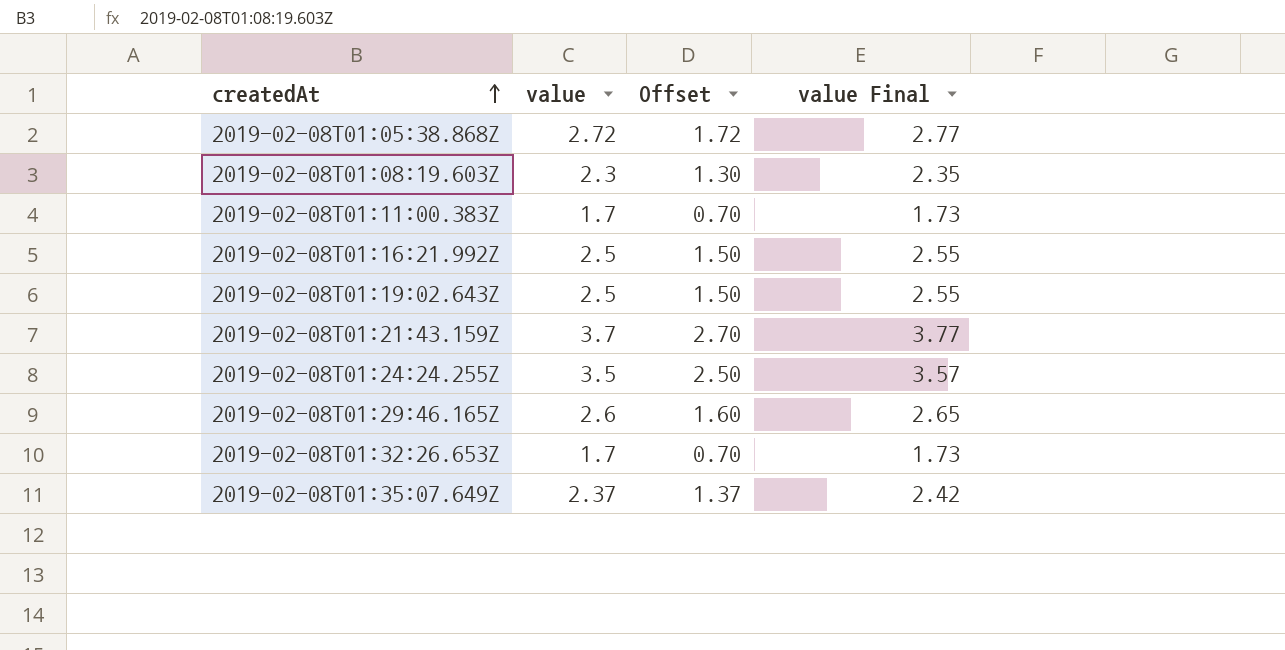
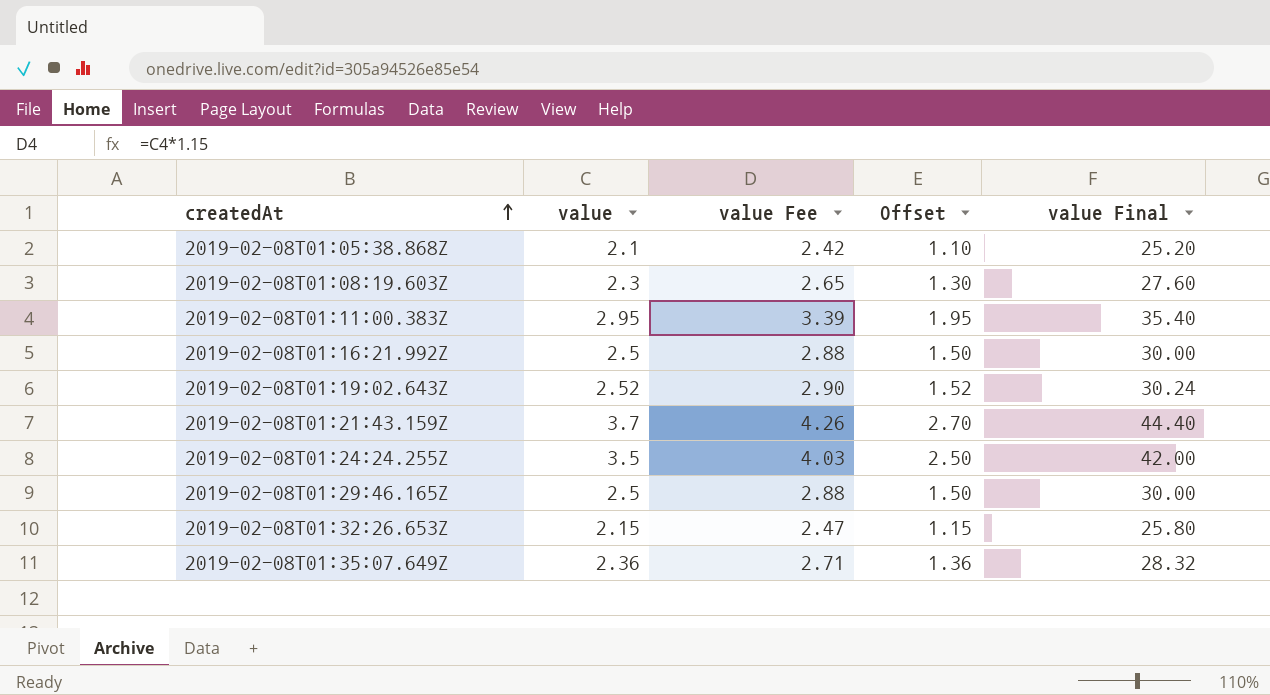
column value Fee | formula: none -> [value] * 1.15
column value Final | formula: [value] * 1.02 -> [value] * 12
2019-02-08T01:05:38.868Z | value: 2.72 -> 2.1
2019-02-08T01:05:38.868Z | Offset: 1.72 -> 1.10
2019-02-08T01:11:00.383Z | value: 1.7 -> 2.95
2019-02-08T01:11:00.383Z | Offset: 0.70 -> 1.95
2019-02-08T01:19:02.643Z | value: 2.5 -> 2.52
2019-02-08T01:19:02.643Z | Offset: 1.50 -> 1.52
2019-02-08T01:29:46.165Z | value: 2.6 -> 2.5
2019-02-08T01:29:46.165Z | Offset: 1.60 -> 1.50
2019-02-08T01:32:26.653Z | value: 1.7 -> 2.15
2019-02-08T01:32:26.653Z | Offset: 0.70 -> 1.15
2019-02-08T01:35:07.649Z | value: 2.37 -> 2.36
2019-02-08T01:35:07.649Z | Offset: 1.37 -> 1.36

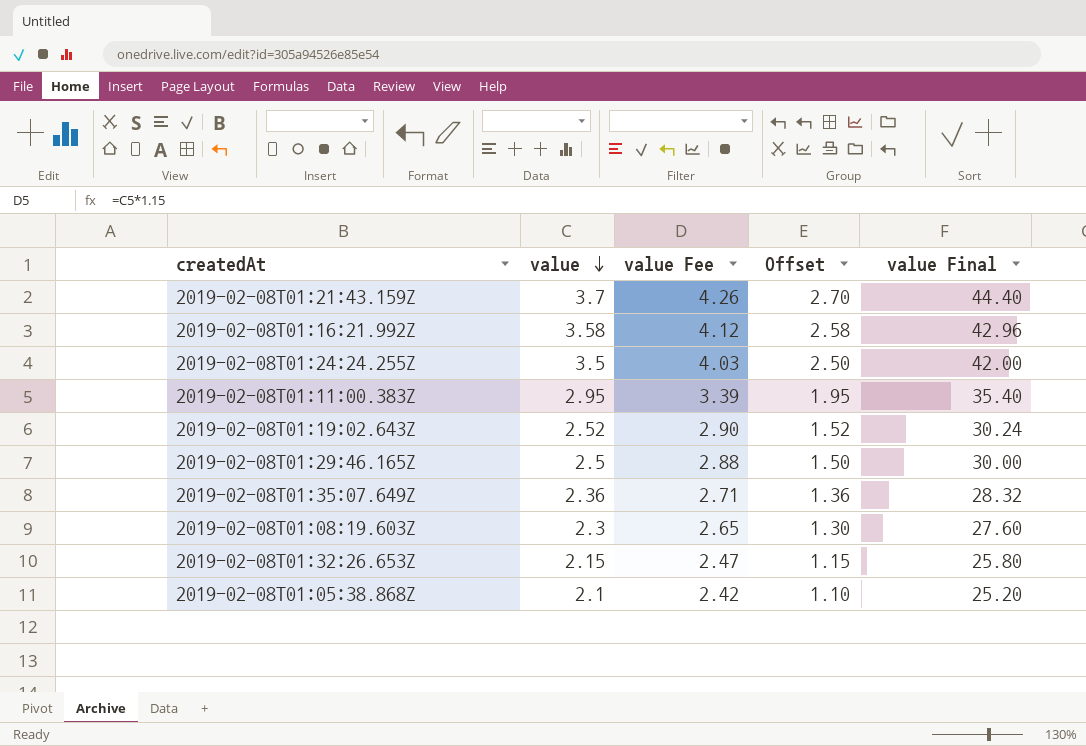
row order: createdAt ascending -> value descending
2019-02-08T01:16:21.992Z | value: 2.5 -> 3.58
2019-02-08T01:16:21.992Z | value Fee: 2.88 -> 4.12
2019-02-08T01:16:21.992Z | Offset: 1.50 -> 2.58
2019-02-08T01:16:21.992Z | value Final: 30.00 -> 42.96

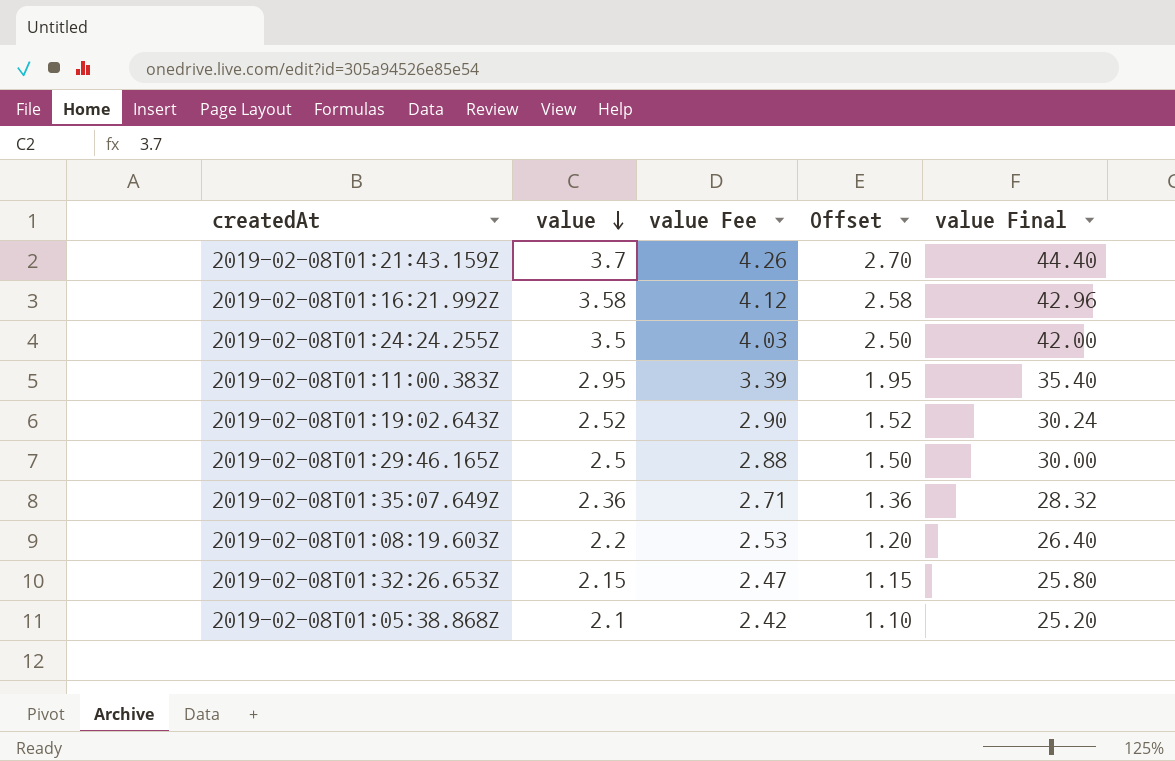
2019-02-08T01:08:19.603Z | value: 2.3 -> 2.2
2019-02-08T01:08:19.603Z | value Fee: 2.65 -> 2.53
2019-02-08T01:08:19.603Z | Offset: 1.30 -> 1.20
2019-02-08T01:08:19.603Z | value Final: 27.60 -> 26.40

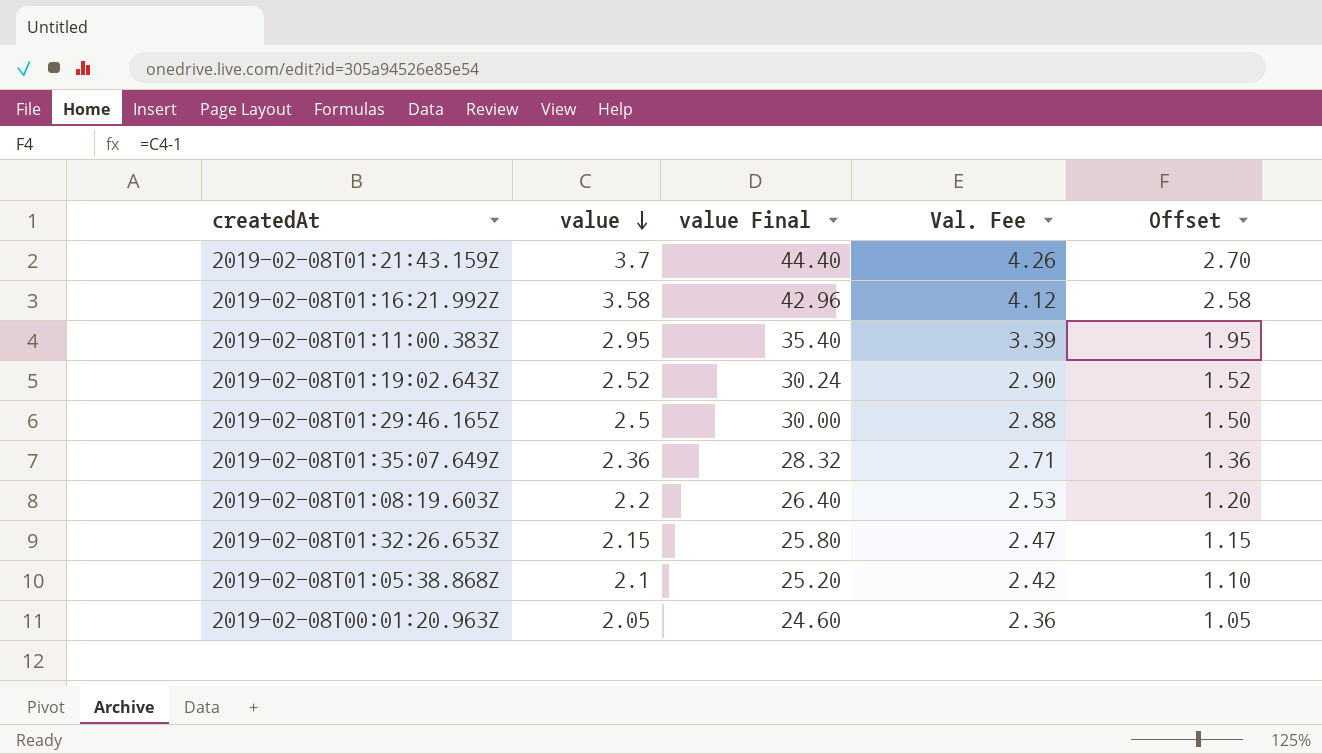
column value Final | position: 5 -> 3
column name: value Fee -> Val. Fee
row 2019-02-08T01:24:24.255Z: 3.5 | 4.03 | 2.50 | 42.00 -> none
row 2019-02-08T00:01:20.963Z: none -> 2.05 | 24.60 | 2.36 | 1.05

